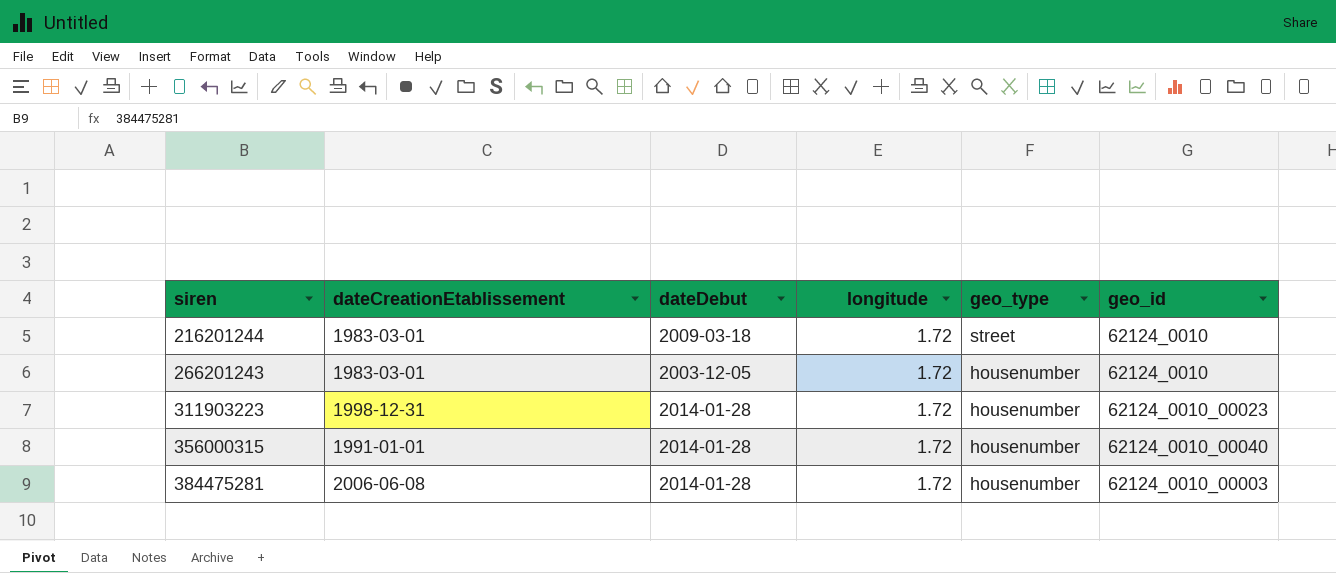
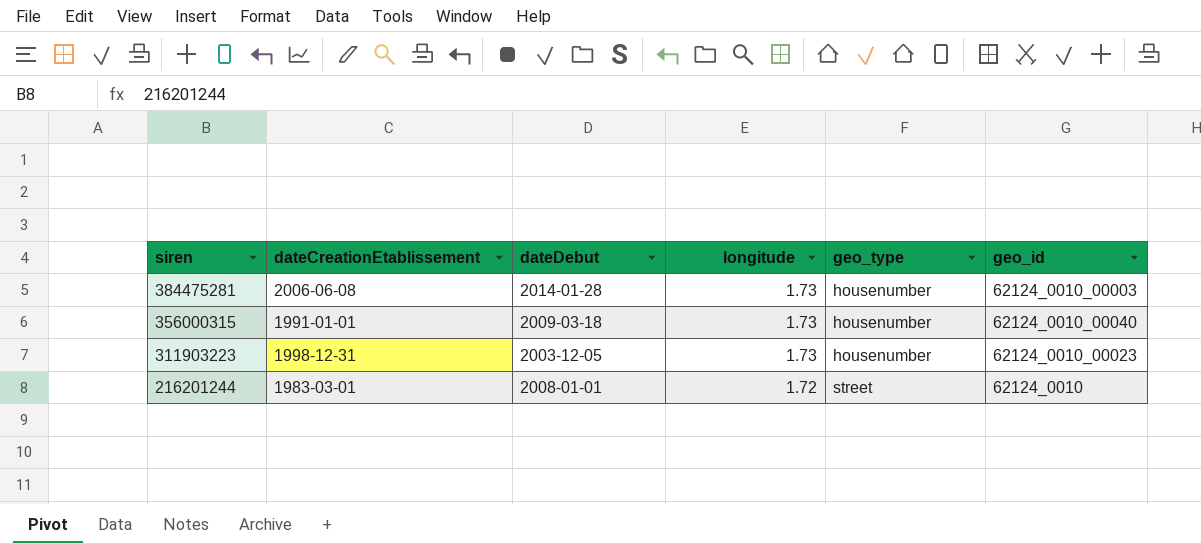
row order: siren ascending -> siren descending
row 266201243: 1983-03-01 | 2003-12-05 | 1.72 | housenumber | 62124_0010 -> none
384475281 | longitude: 1.72 -> 1.73
356000315 | dateDebut: 2014-01-28 -> 2009-03-18
356000315 | longitude: 1.72 -> 1.73
311903223 | dateDebut: 2014-01-28 -> 2003-12-05
311903223 | longitude: 1.72 -> 1.73
216201244 | dateDebut: 2009-03-18 -> 2008-01-01

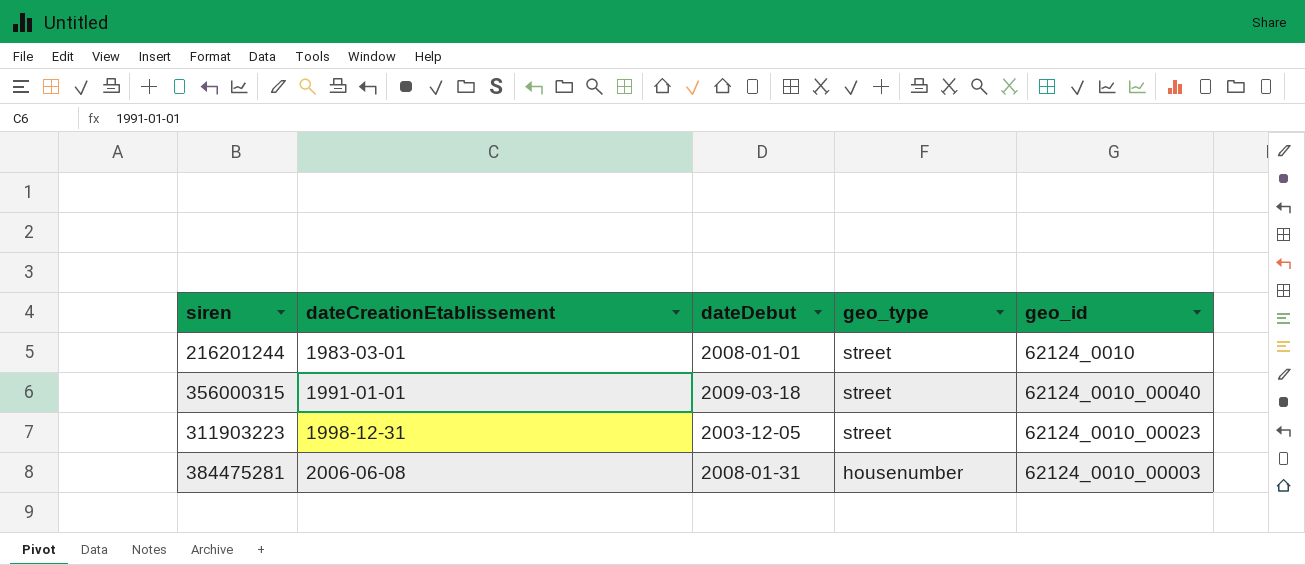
row order: siren descending -> dateCreationEtablissement ascending
column longitude | position: 4 -> none
356000315 | geo_type: housenumber -> street
311903223 | geo_type: housenumber -> street
384475281 | dateDebut: 2014-01-28 -> 2008-01-31

